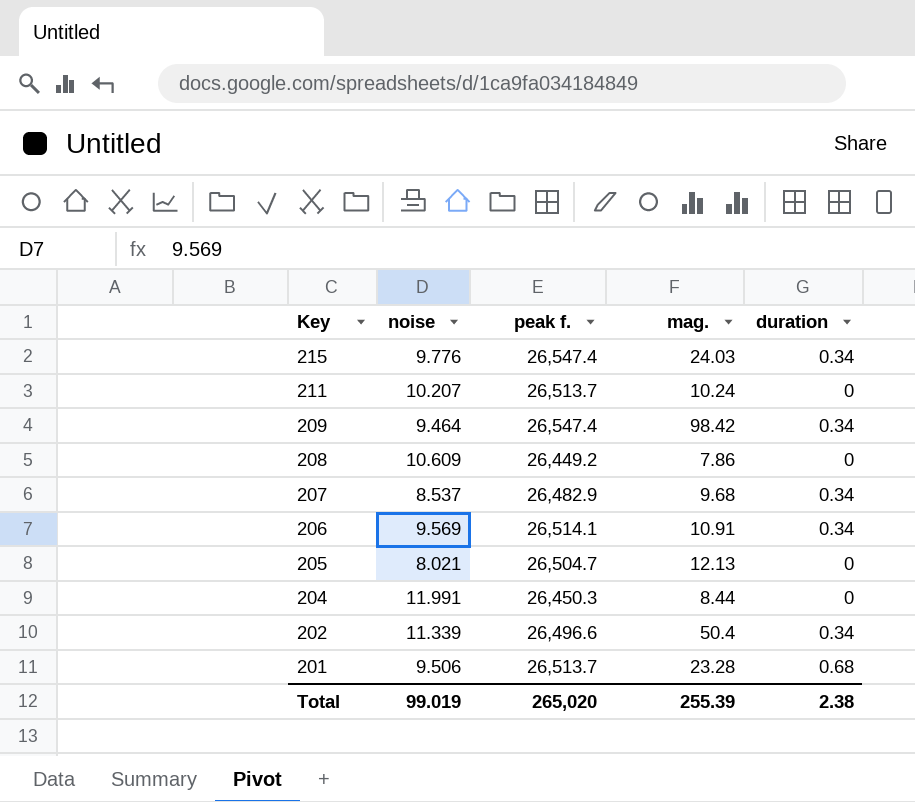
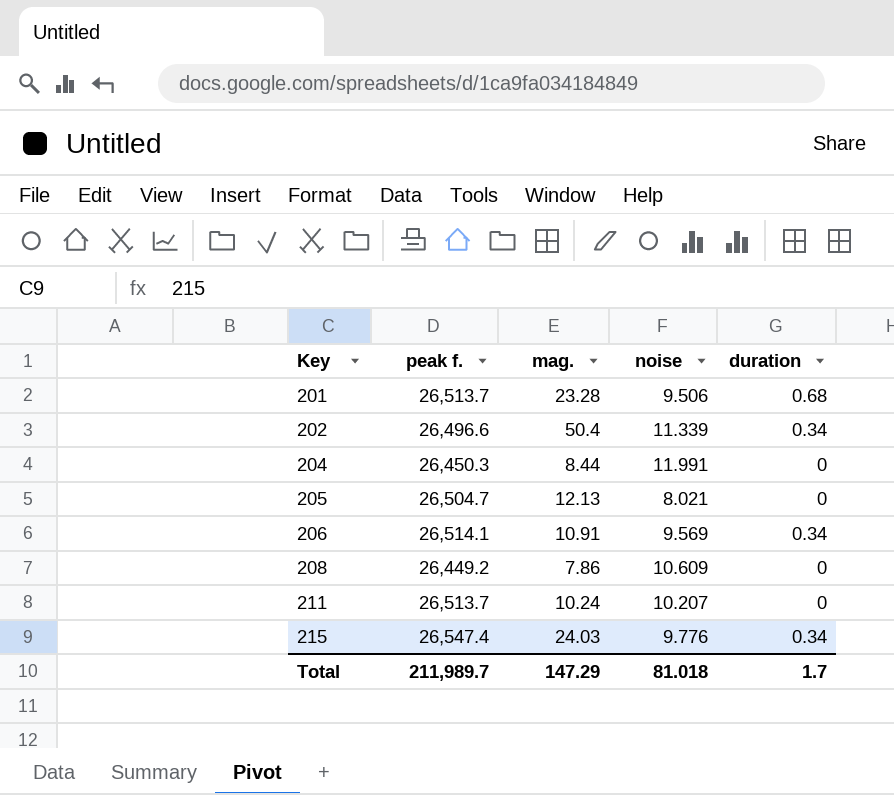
row order: Key descending -> Key ascending
column noise | position: 2 -> 4
row 209: 9.464 | 26,547.4 | 98.42 | 0.34 -> none
row 207: 8.537 | 26,482.9 | 9.68 | 0.34 -> none
Total | peak f.: 265,020 -> 211,989.7
Total | mag.: 255.39 -> 147.29
Total | noise: 99.019 -> 81.018
Total | duration: 2.38 -> 1.7

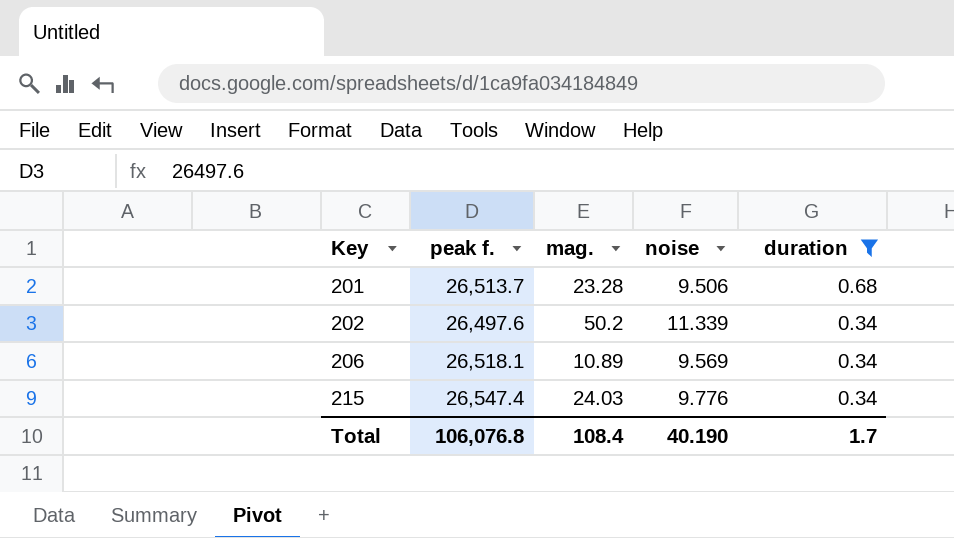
filter: none -> duration != 0
202 | peak f.: 26,496.6 -> 26,497.6
202 | mag.: 50.4 -> 50.2
206 | peak f.: 26,514.1 -> 26,518.1
206 | mag.: 10.91 -> 10.89
Total | peak f.: 211,989.7 -> 106,076.8
Total | mag.: 147.29 -> 108.4
Total | noise: 81.018 -> 40.190

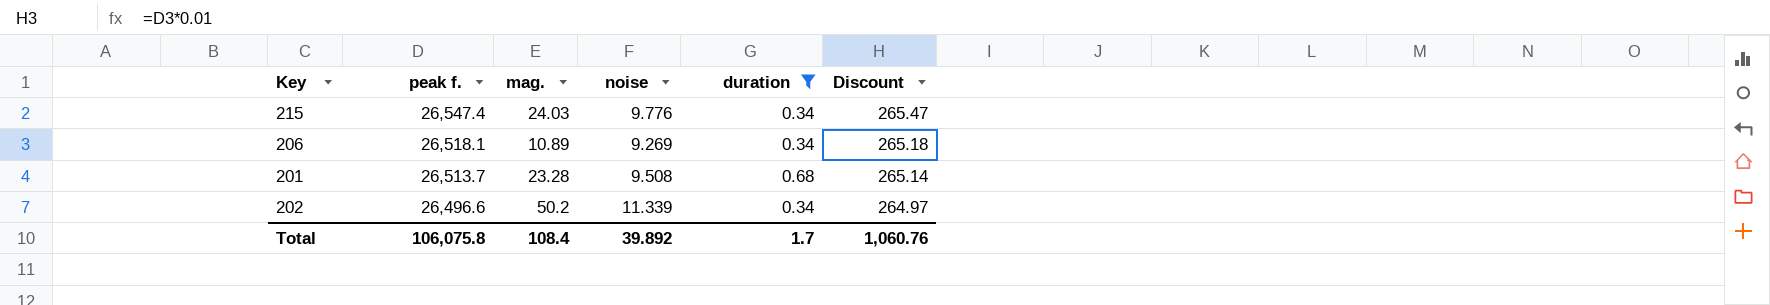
row order: Key ascending -> peak f. descending
column Discount | formula: none -> [peak f.] * 0.01
206 | noise: 9.569 -> 9.269
201 | noise: 9.506 -> 9.508
202 | peak f.: 26,497.6 -> 26,496.6
Total | peak f.: 106,076.8 -> 106,075.8
Total | noise: 40.190 -> 39.892

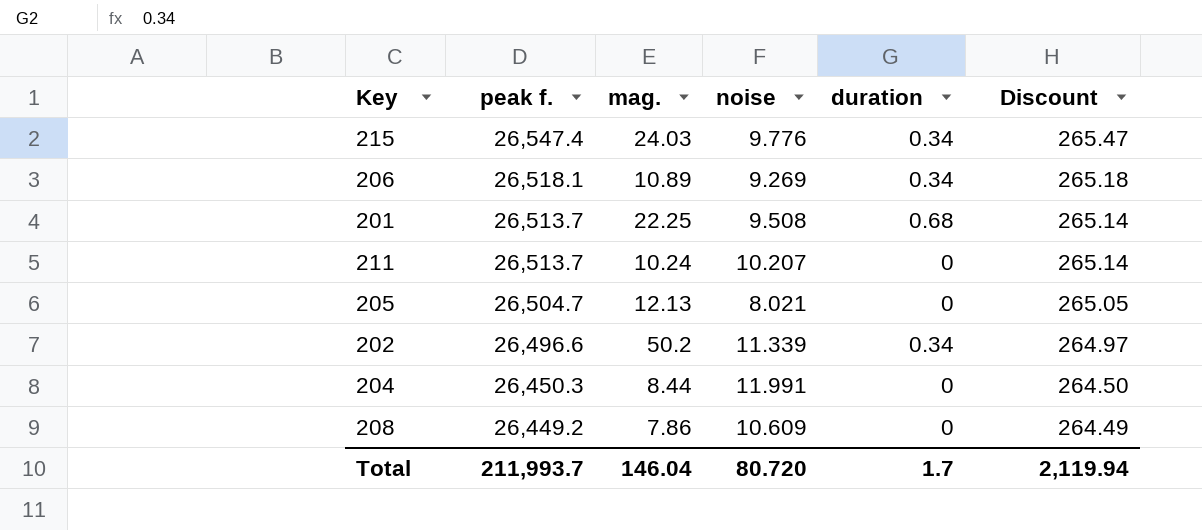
filter: duration != 0 -> none
201 | mag.: 23.28 -> 22.25
Total | peak f.: 106,075.8 -> 211,993.7
Total | mag.: 108.4 -> 146.04
Total | noise: 39.892 -> 80.720
Total | Discount: 1,060.76 -> 2,119.94

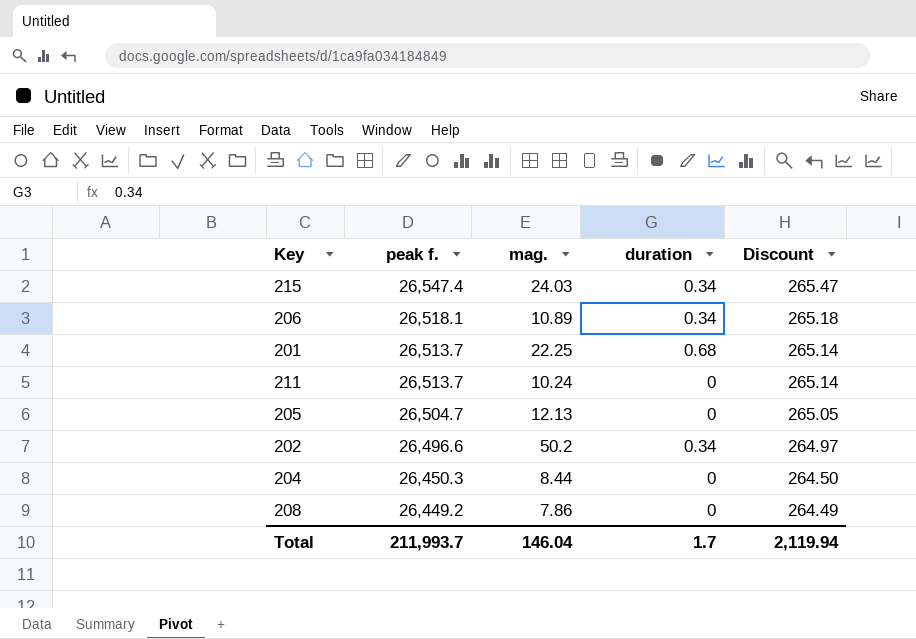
column noise | position: 4 -> none

